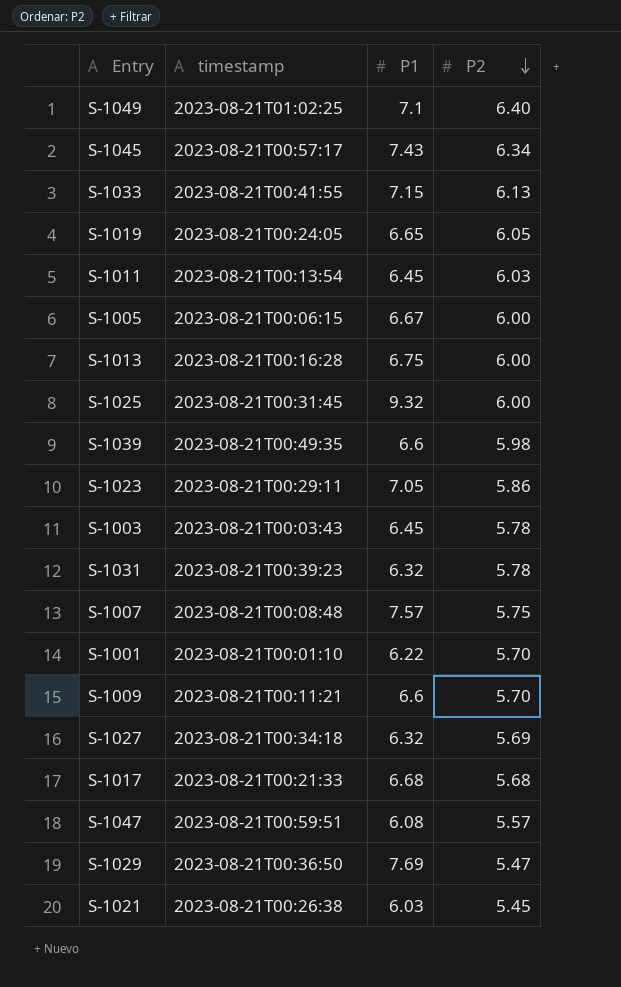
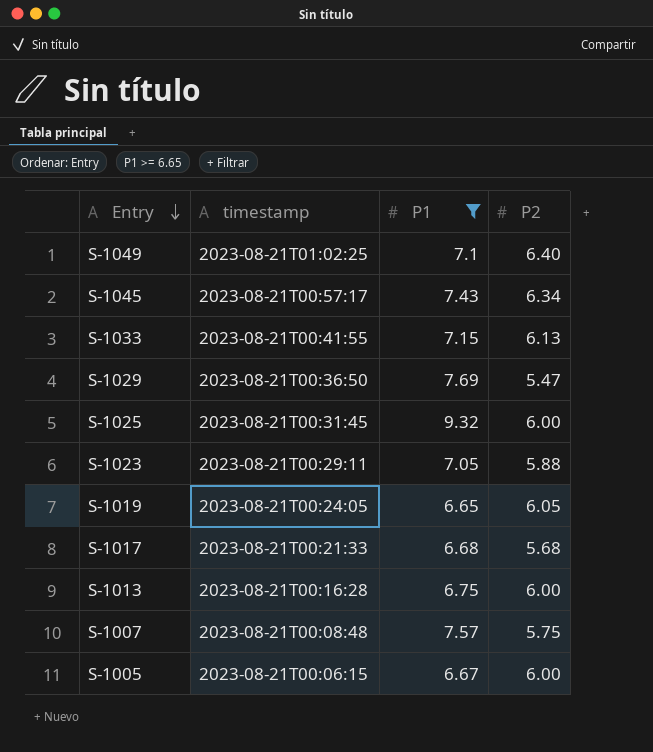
filter: none -> P1 >= 6.65
row order: P2 descending -> Entry descending
S-1023 | P2: 5.86 -> 5.88

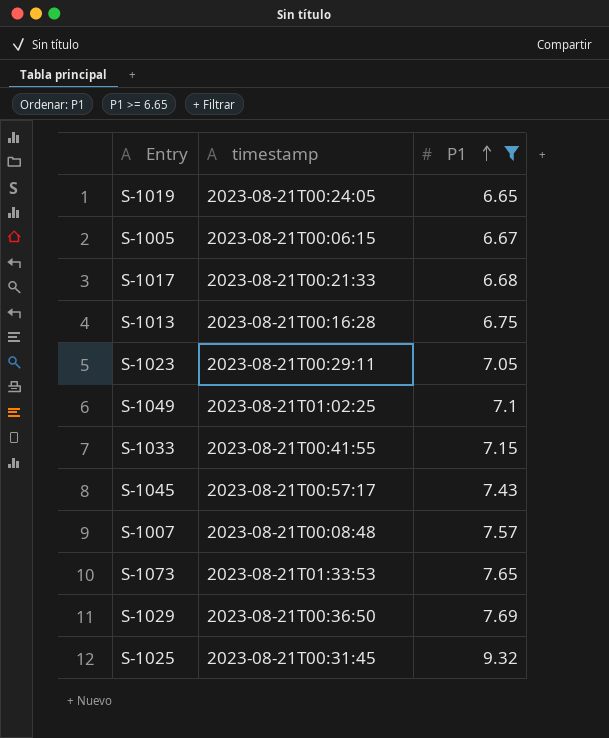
row order: Entry descending -> P1 ascending
column P2 | position: 4 -> none
row S-1073: none -> 2023-08-21T01:33:53 | 7.65

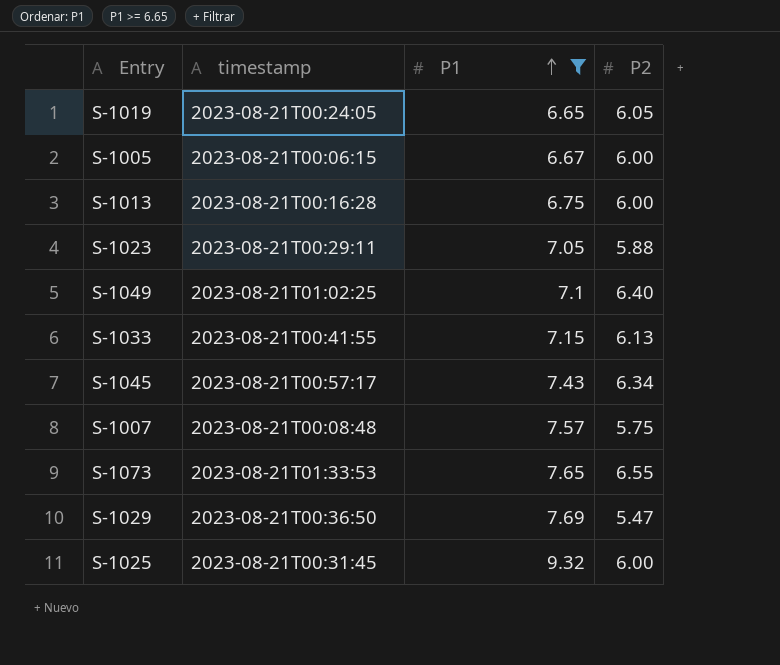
column P2 | position: none -> 4
row S-1017: 2023-08-21T00:21:33 | 6.68 -> none

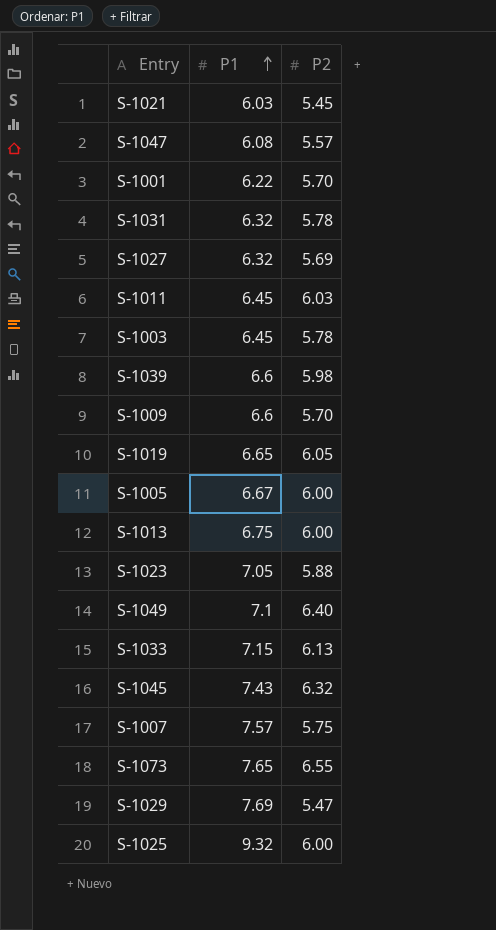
filter: P1 >= 6.65 -> none
column timestamp | position: 2 -> none
S-1045 | P2: 6.34 -> 6.32

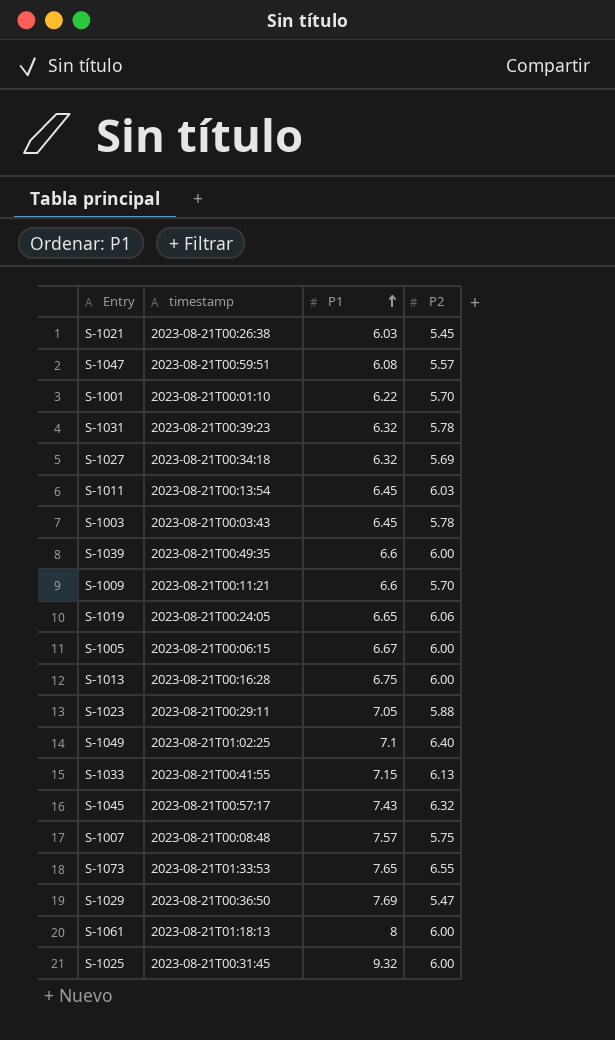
column timestamp | position: none -> 2
S-1039 | P2: 5.98 -> 6.00
S-1019 | P2: 6.05 -> 6.06
row S-1061: none -> 2023-08-21T01:18:13 | 8 | 6.00

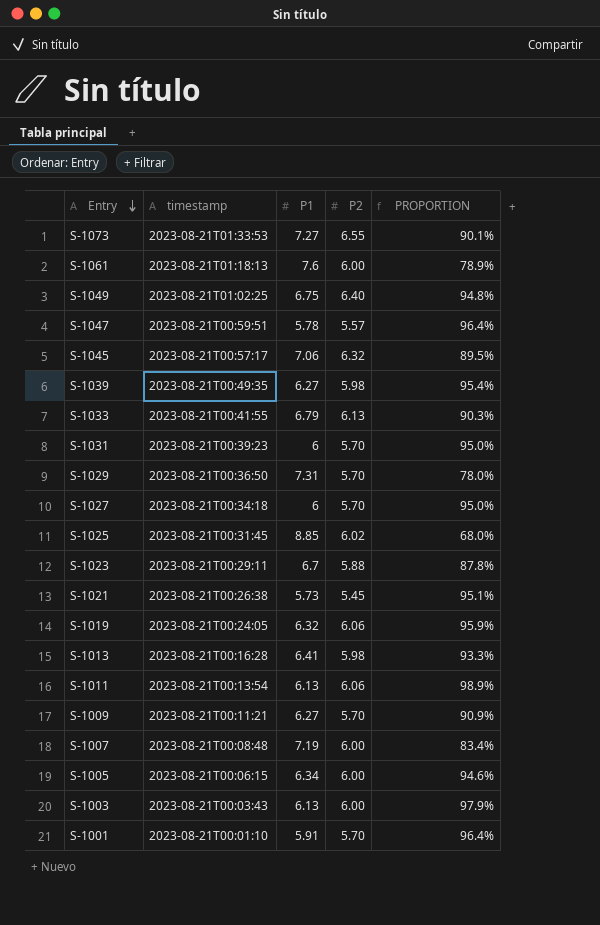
row order: P1 ascending -> Entry descending
column PROPORTION | formula: none -> [P2] / [P1]
S-1073 | P1: 7.65 -> 7.27
S-1061 | P1: 8 -> 7.6
S-1049 | P1: 7.1 -> 6.75
S-1047 | P1: 6.08 -> 5.78
S-1045 | P1: 7.43 -> 7.06
S-1039 | P1: 6.6 -> 6.27
S-1039 | P2: 6.00 -> 5.98
S-1033 | P1: 7.15 -> 6.79
S-1031 | P1: 6.32 -> 6
S-1031 | P2: 5.78 -> 5.70
S-1029 | P1: 7.69 -> 7.31
S-1029 | P2: 5.47 -> 5.70
S-1027 | P1: 6.32 -> 6
S-1027 | P2: 5.69 -> 5.70
S-1025 | P1: 9.32 -> 8.85
S-1025 | P2: 6.00 -> 6.02
S-1023 | P1: 7.05 -> 6.7
S-1021 | P1: 6.03 -> 5.73
S-1019 | P1: 6.65 -> 6.32
S-1013 | P1: 6.75 -> 6.41
S-1013 | P2: 6.00 -> 5.98
S-1011 | P1: 6.45 -> 6.13
S-1011 | P2: 6.03 -> 6.06
S-1009 | P1: 6.6 -> 6.27
S-1007 | P1: 7.57 -> 7.19
S-1007 | P2: 5.75 -> 6.00
S-1005 | P1: 6.67 -> 6.34
S-1003 | P1: 6.45 -> 6.13
S-1003 | P2: 5.78 -> 6.00
S-1001 | P1: 6.22 -> 5.91

